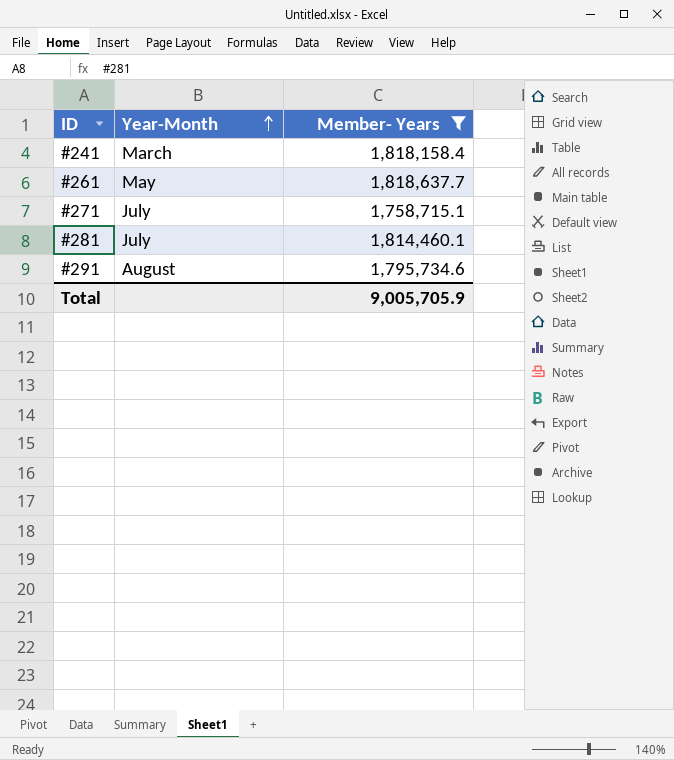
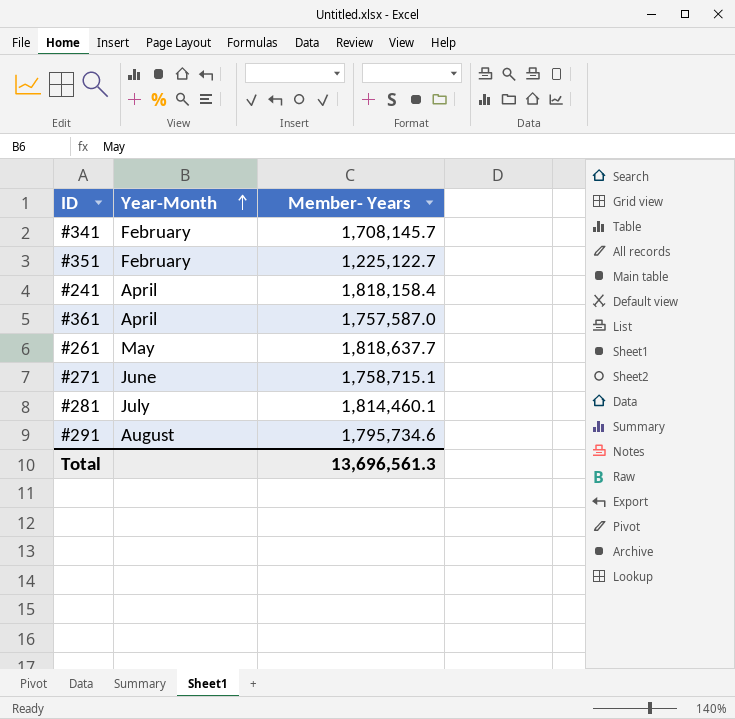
filter: Member- Years >= 1,758,715.1 -> none
#241 | Year-Month: March -> April
#271 | Year-Month: July -> June
Total | Member- Years: 9,005,705.9 -> 13,696,561.3

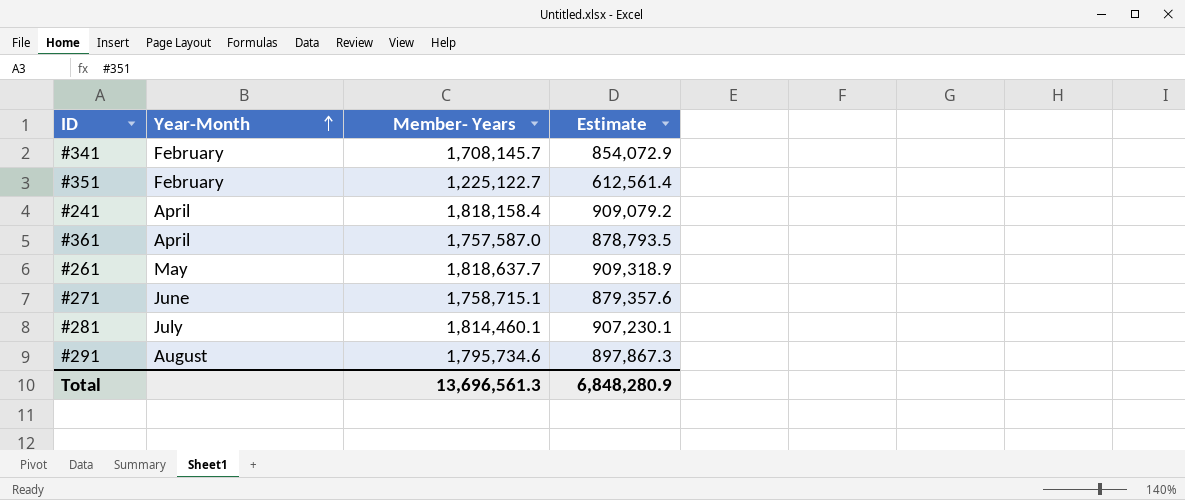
column Estimate | formula: none -> [Member- Years] * 0.5

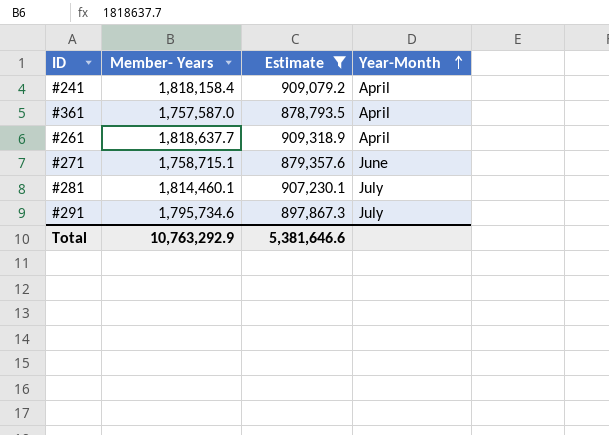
filter: none -> Estimate >= 878,793.5
column Year-Month | position: 2 -> 4
#261 | Year-Month: May -> April
#291 | Year-Month: August -> July
Total | Member- Years: 13,696,561.3 -> 10,763,292.9
Total | Estimate: 6,848,280.9 -> 5,381,646.6

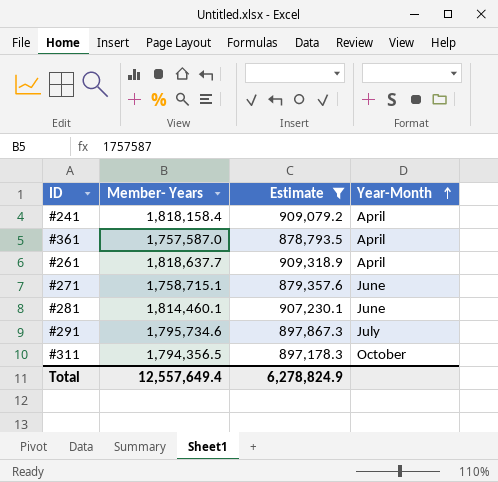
#281 | Year-Month: July -> June
row #311: none -> 1,794,356.5 | 897,178.3 | October
Total | Member- Years: 10,763,292.9 -> 12,557,649.4
Total | Estimate: 5,381,646.6 -> 6,278,824.9

